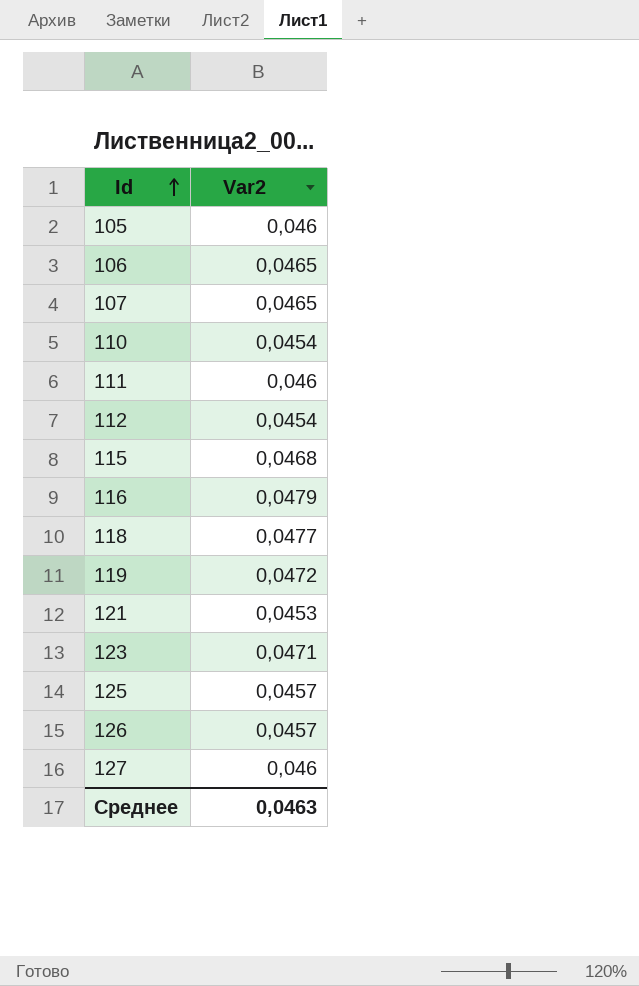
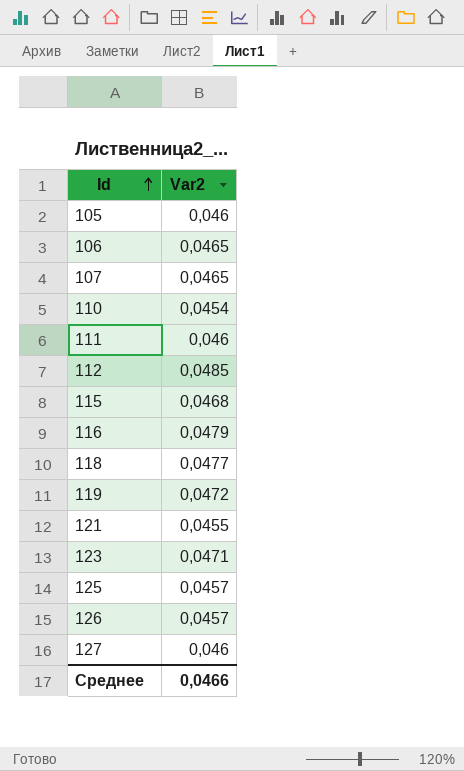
112 | Var2: 0,0454 -> 0,0485
121 | Var2: 0,0453 -> 0,0455
Среднее | Var2: 0,0463 -> 0,0466

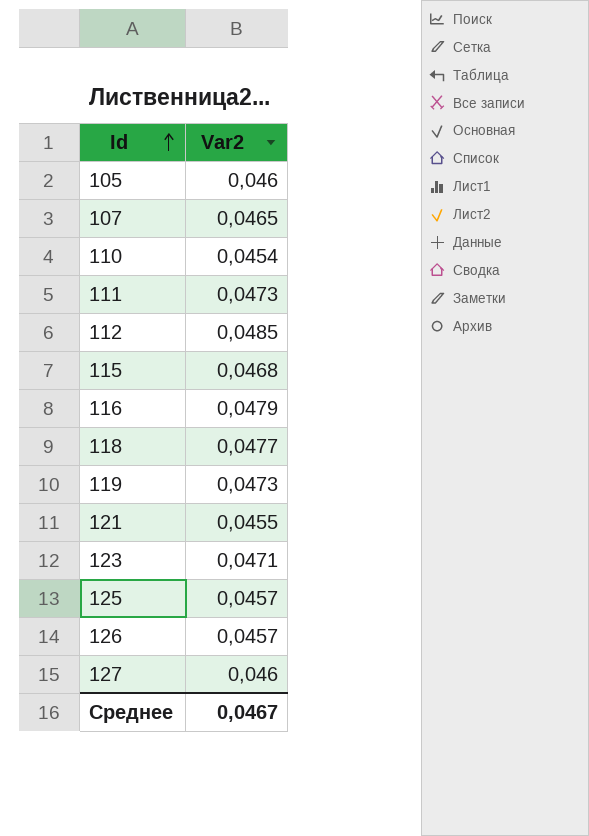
row 106: 0,0465 -> none
111 | Var2: 0,046 -> 0,0473
119 | Var2: 0,0472 -> 0,0473
Среднее | Var2: 0,0466 -> 0,0467

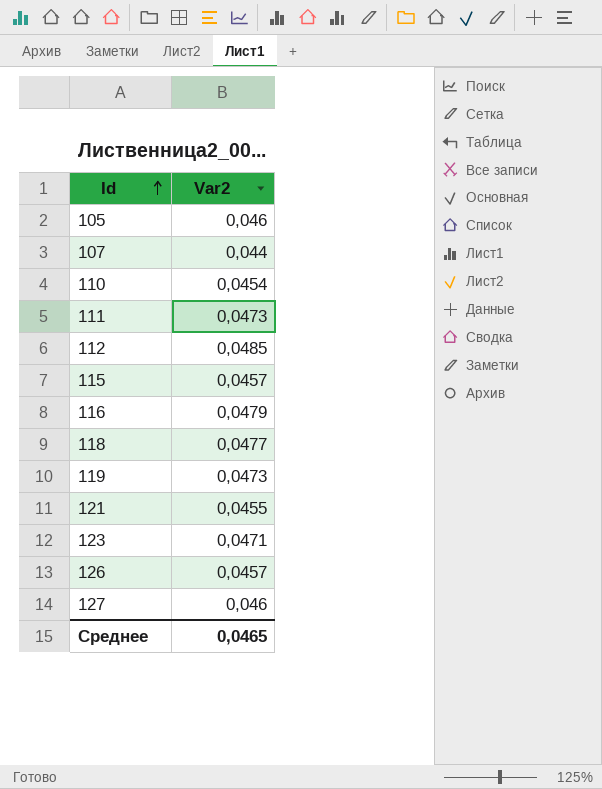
row 125: 0,0457 -> none
107 | Var2: 0,0465 -> 0,044
115 | Var2: 0,0468 -> 0,0457
Среднее | Var2: 0,0467 -> 0,0465

